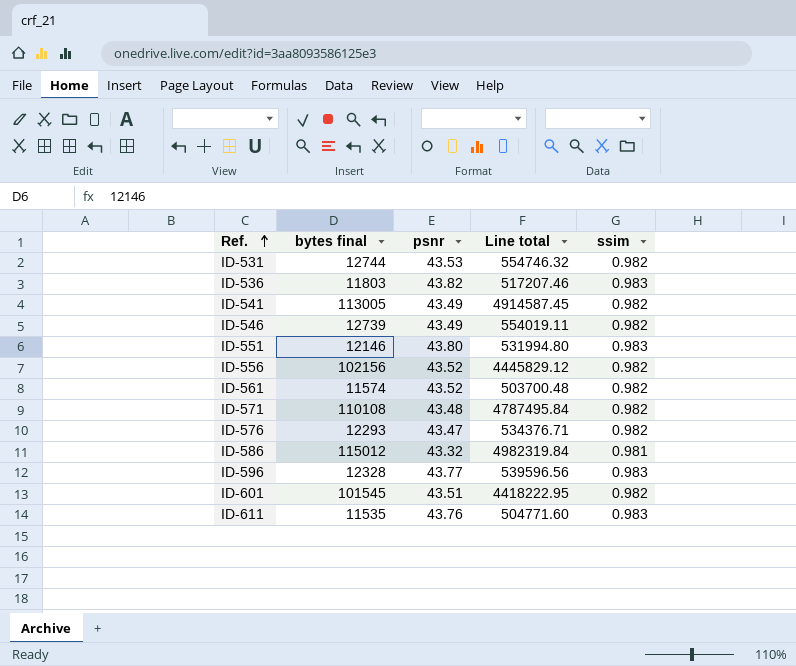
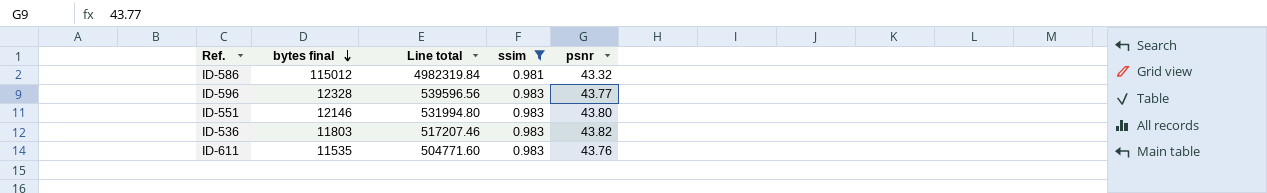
filter: none -> ssim != 0.982
row order: Ref. ascending -> bytes final descending
column psnr | position: 3 -> 5

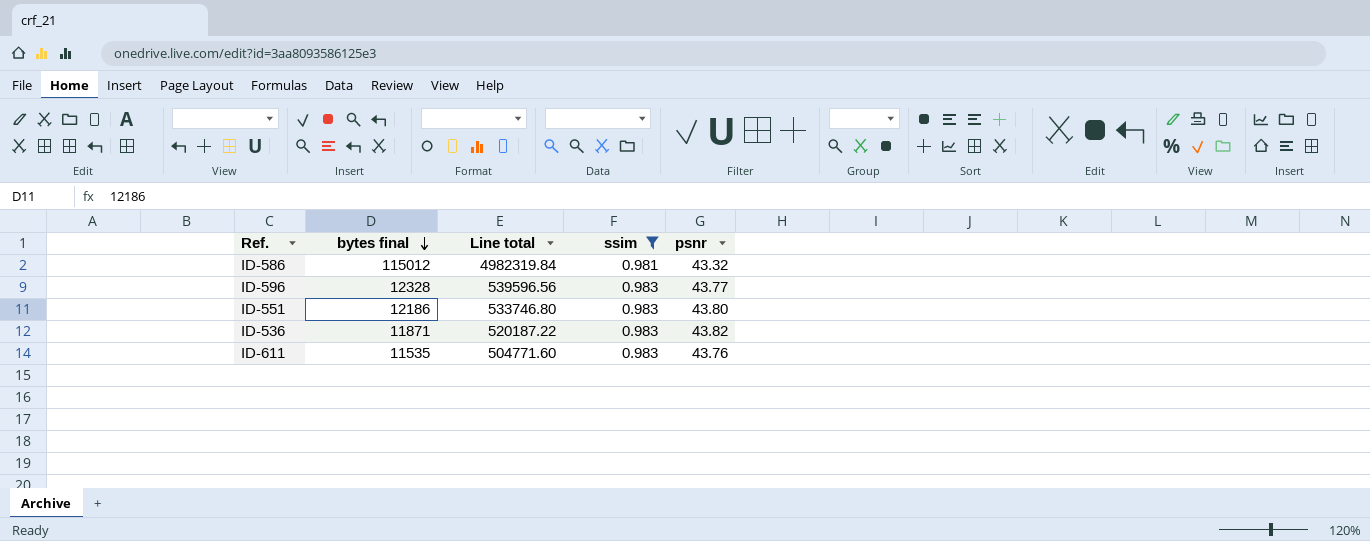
ID-551 | bytes final: 12146 -> 12186
ID-551 | Line total: 531994.80 -> 533746.80
ID-536 | bytes final: 11803 -> 11871
ID-536 | Line total: 517207.46 -> 520187.22

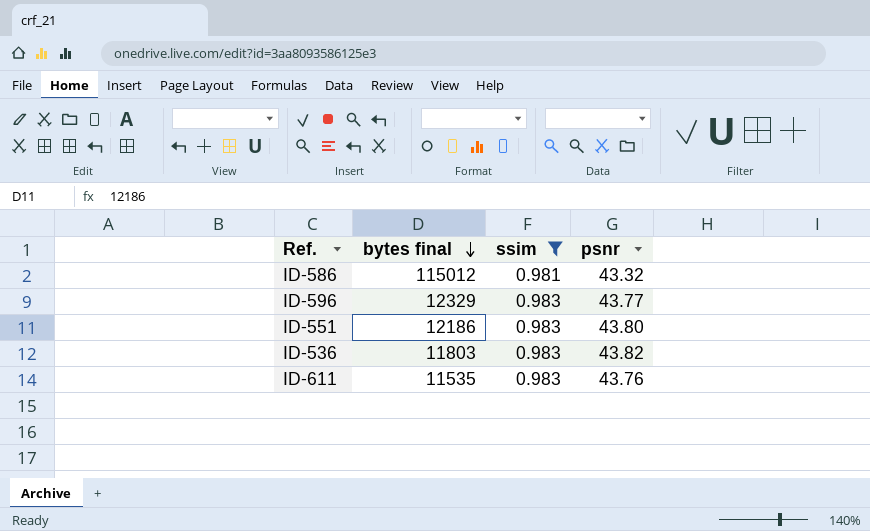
column Line total | formula: [bytes final] * [psnr] -> none
ID-596 | bytes final: 12328 -> 12329
ID-536 | bytes final: 11871 -> 11803

